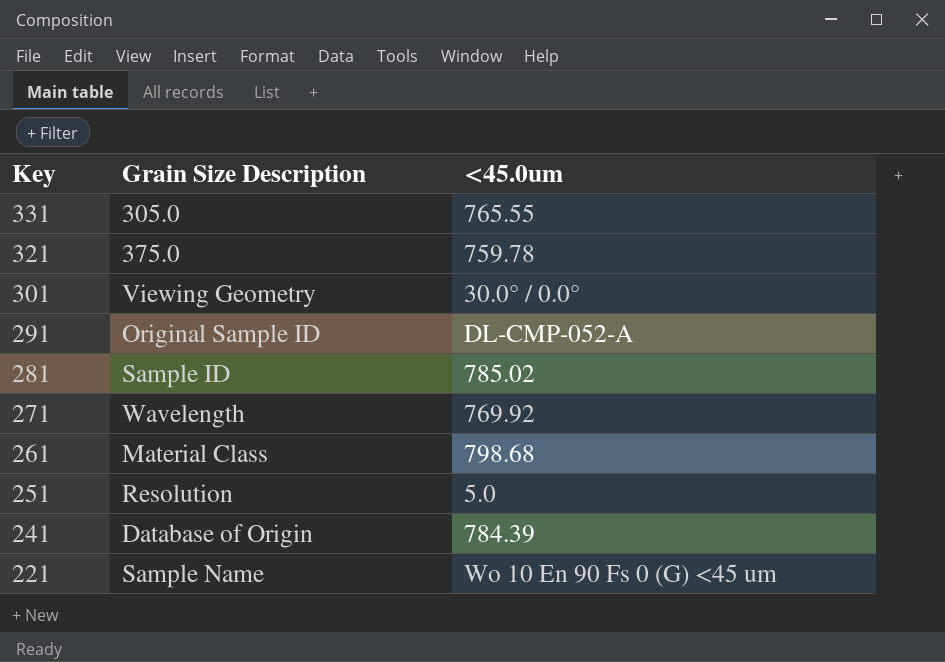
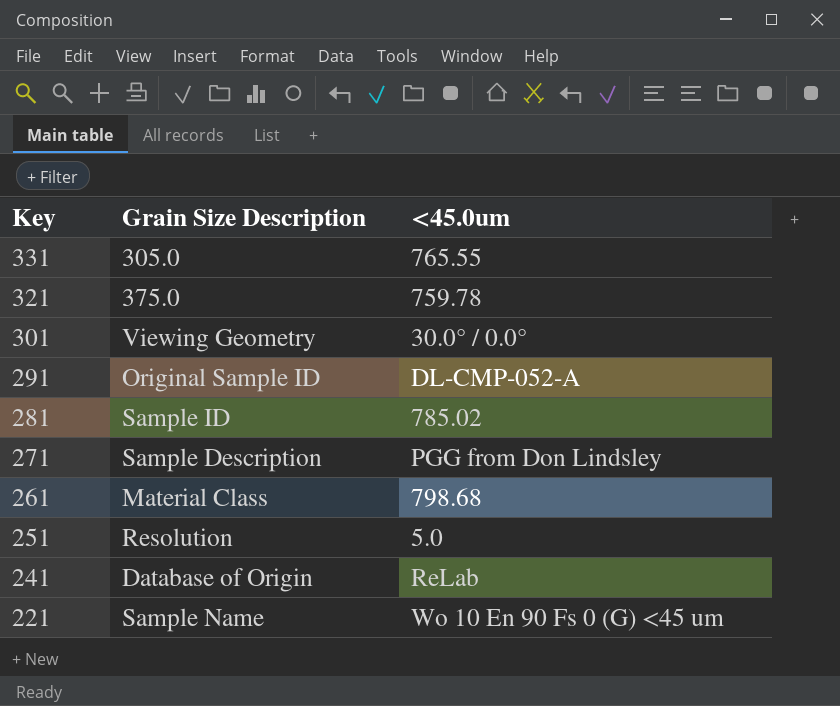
271 | Grain Size Description: Wavelength -> Sample Description
271 | <45.0um: 769.92 -> PGG from Don Lindsley
241 | <45.0um: 784.39 -> ReLab

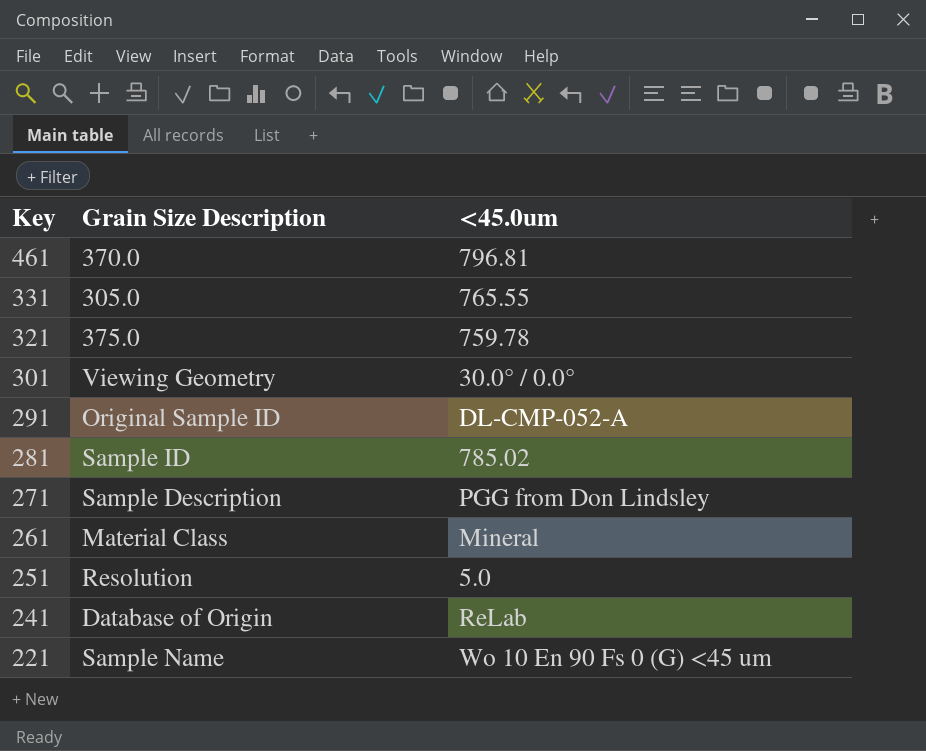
row 461: none -> 370.0 | 796.81
261 | <45.0um: 798.68 -> Mineral

